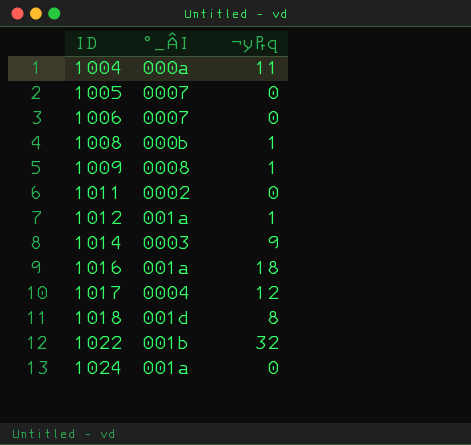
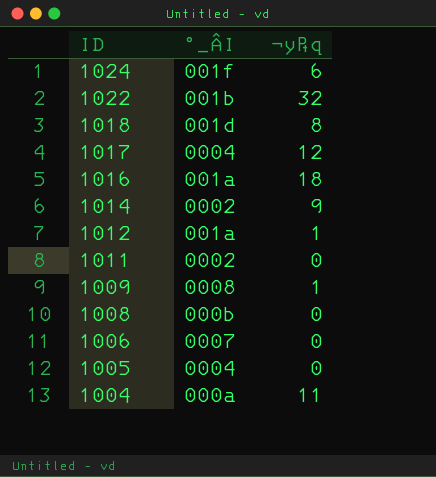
row order: ID ascending -> ID descending
1024 | °_ÂI: 001a -> 001f
1024 | ¬y¶q: 0 -> 6
1014 | °_ÂI: 0003 -> 0002
1008 | ¬y¶q: 1 -> 0
1005 | °_ÂI: 0007 -> 0004

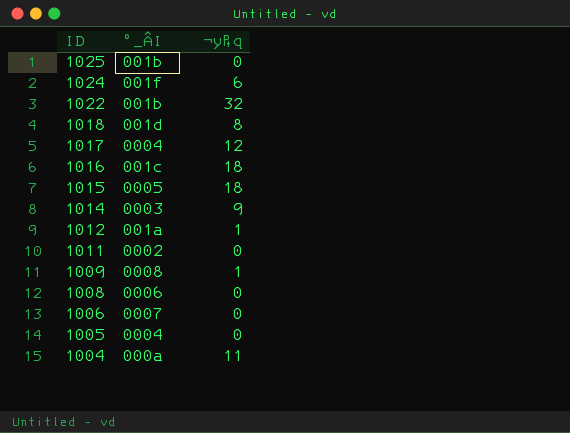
row 1025: none -> 001b | 0
1016 | °_ÂI: 001a -> 001c
row 1015: none -> 0005 | 18
1014 | °_ÂI: 0002 -> 0003
1008 | °_ÂI: 000b -> 0006

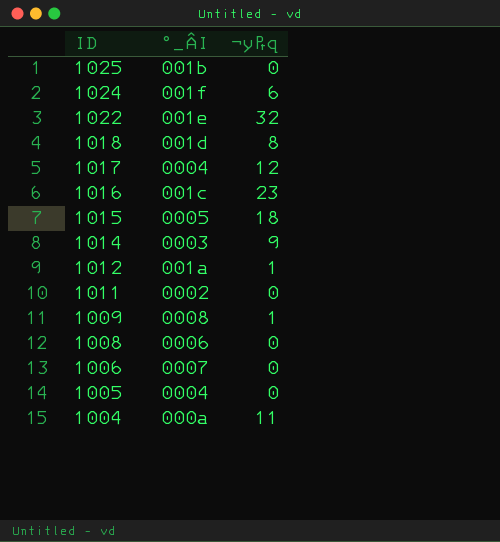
1022 | °_ÂI: 001b -> 001e
1016 | ¬y¶q: 18 -> 23

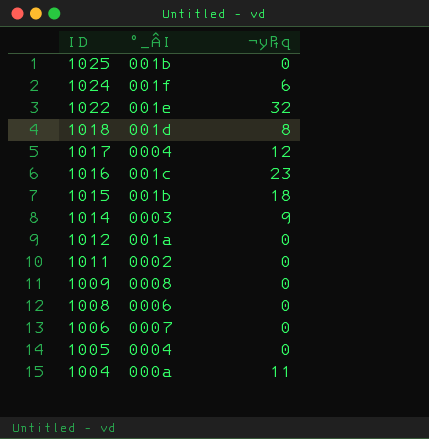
1015 | °_ÂI: 0005 -> 001b
1012 | ¬y¶q: 1 -> 0
1009 | ¬y¶q: 1 -> 0

